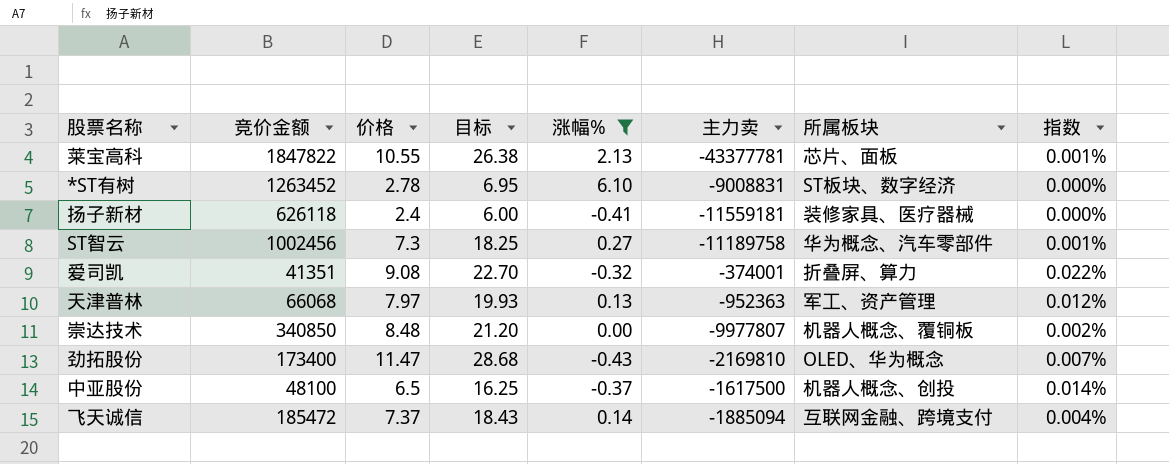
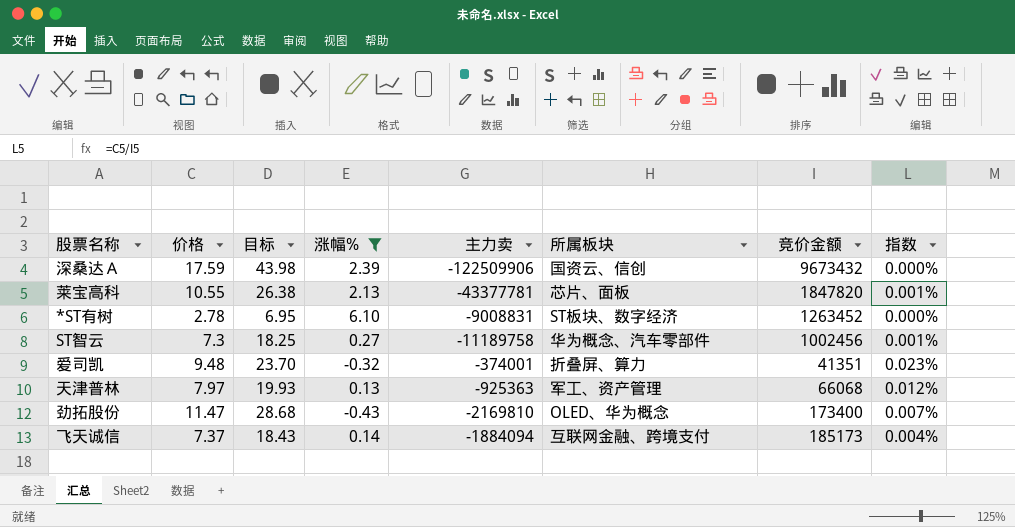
column 竞价金额 | position: 2 -> 7
row 扬子新材: 626118 | 2.4 | 6.00 | -0.41 | -11559181 | 装修家具、医疗器械 | 0.000% -> none
row 崇达技术: 340850 | 8.48 | 21.20 | 0.00 | -9977807 | 机器人概念、覆铜板 | 0.002% -> none
row 中亚股份: 48100 | 6.5 | 16.25 | -0.37 | -1617500 | 机器人概念、创投 | 0.014% -> none
row 深桑达Ａ: none -> 17.59 | 43.98 | 2.39 | -122509906 | 国资云、信创 | 9673432 | 0.000%
莱宝高科 | 竞价金额: 1847822 -> 1847820
爱司凯 | 价格: 9.08 -> 9.48
爱司凯 | 目标: 22.70 -> 23.70
爱司凯 | 指数: 0.022% -> 0.023%
天津普林 | 主力卖: -952363 -> -925363
飞天诚信 | 主力卖: -1885094 -> -1884094
飞天诚信 | 竞价金额: 185472 -> 185173

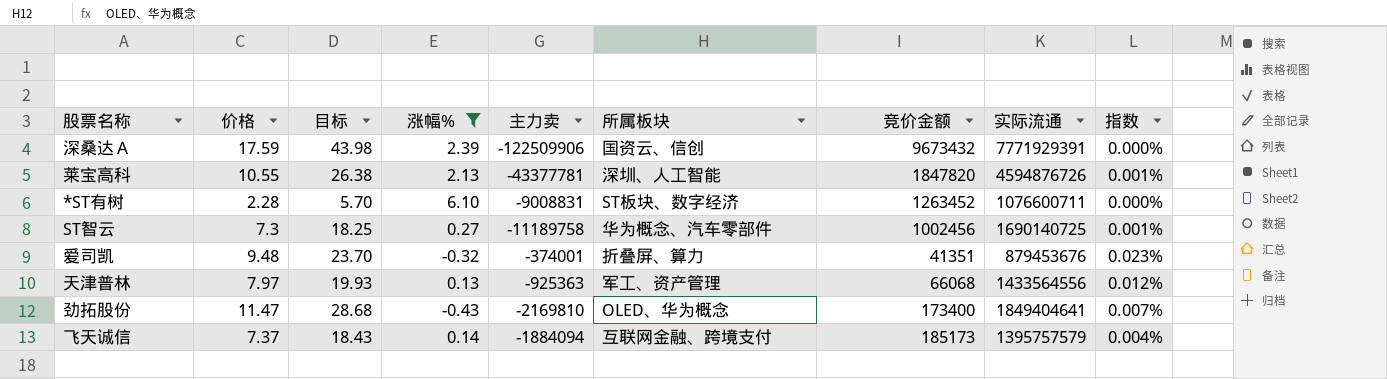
column 实际流通 | position: none -> 8
莱宝高科 | 所属板块: 芯片、面板 -> 深圳、人工智能
*ST有树 | 价格: 2.78 -> 2.28
*ST有树 | 目标: 6.95 -> 5.70

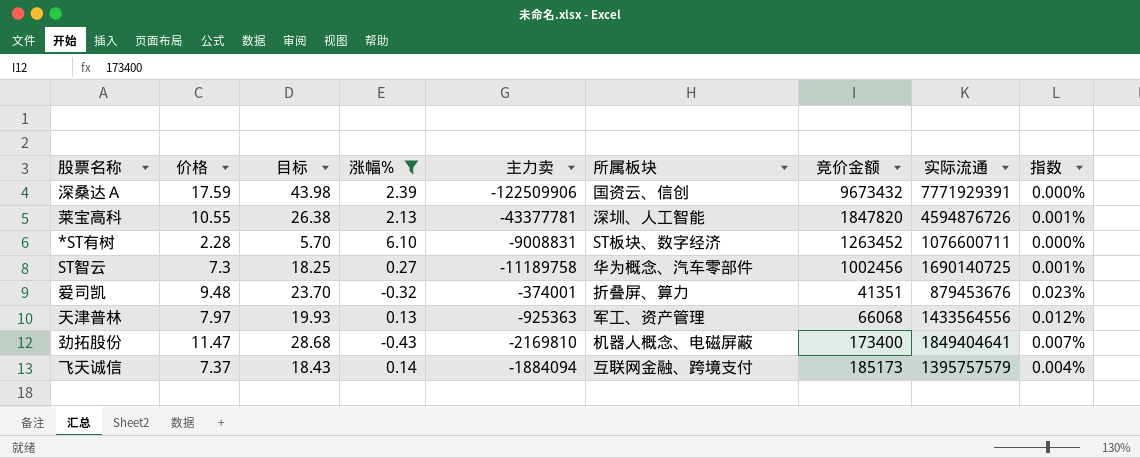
劲拓股份 | 所属板块: OLED、华为概念 -> 机器人概念、电磁屏蔽

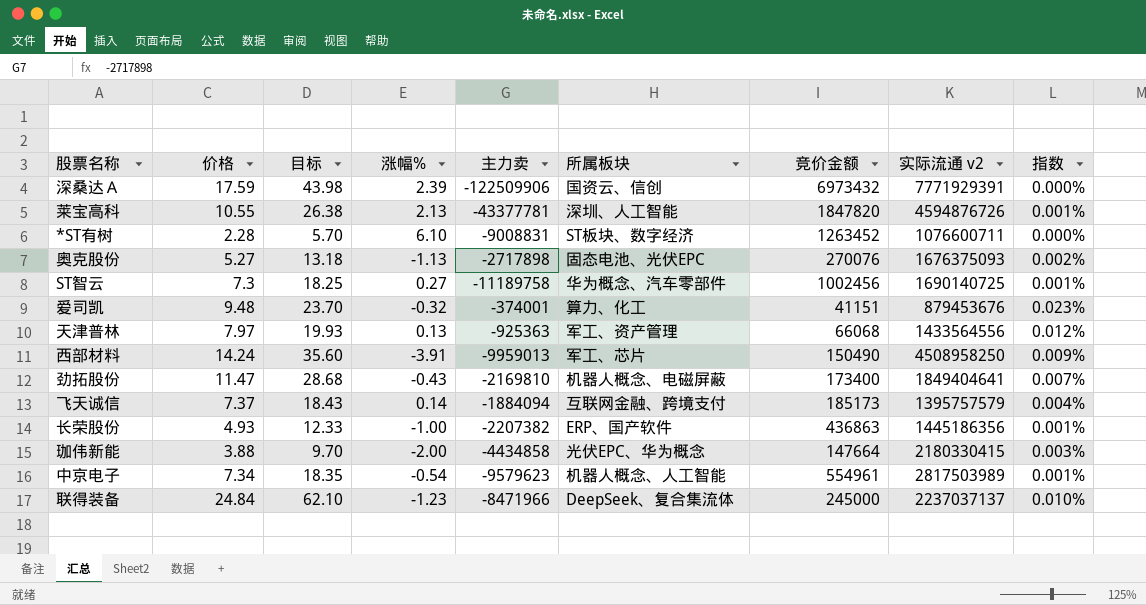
filter: 涨幅% >= -0.43 -> none
column name: 实际流通 -> 实际流通 v2
深桑达Ａ | 竞价金额: 9673432 -> 6973432
爱司凯 | 所属板块: 折叠屏、算力 -> 算力、化工
爱司凯 | 竞价金额: 41351 -> 41151

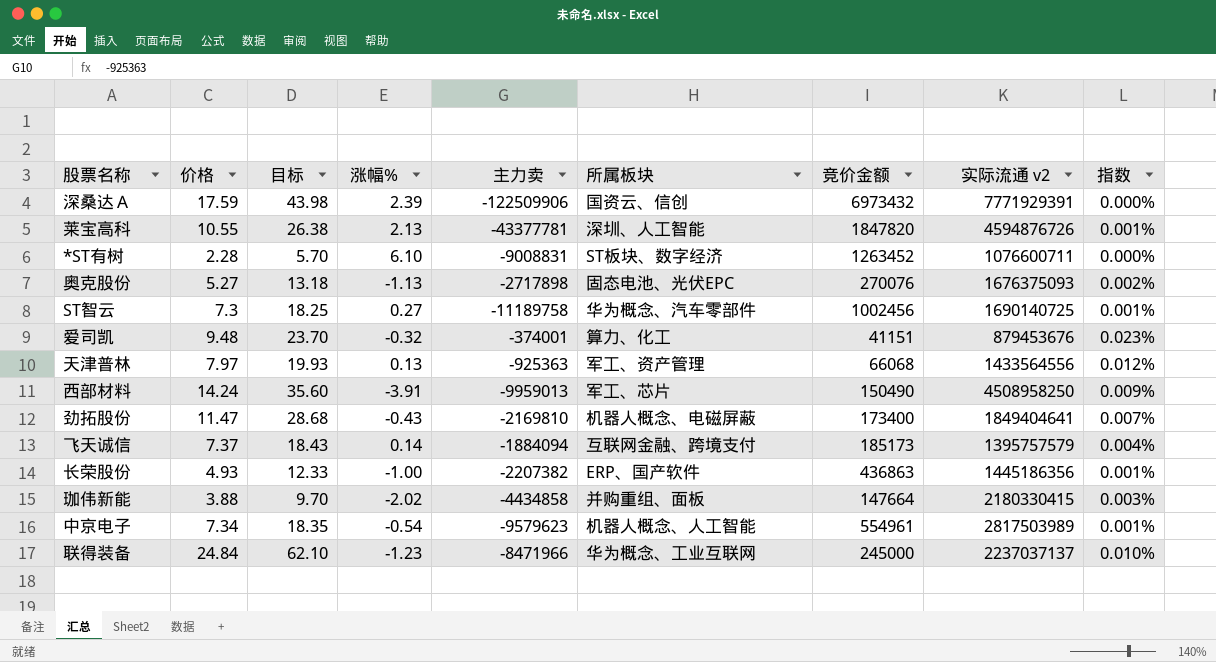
珈伟新能 | 涨幅%: -2.00 -> -2.02
珈伟新能 | 所属板块: 光伏EPC、华为概念 -> 并购重组、面板
联得装备 | 所属板块: DeepSeek、复合集流体 -> 华为概念、工业互联网

